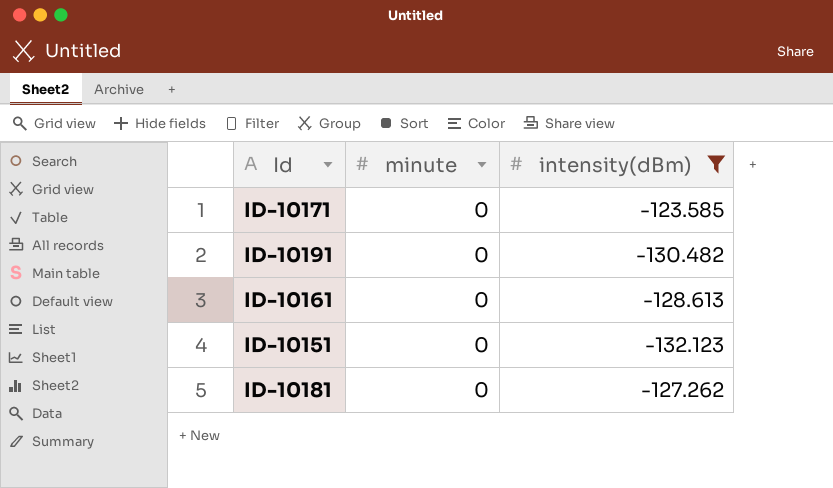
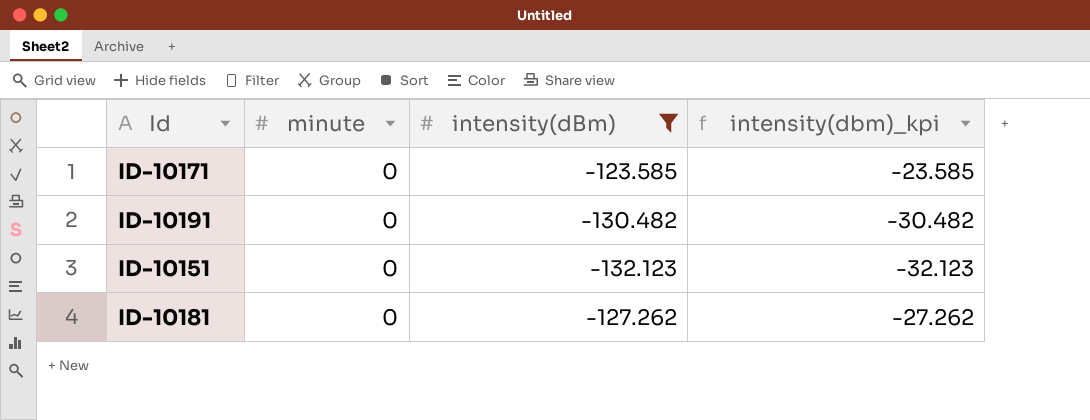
column intensity(dbm)_kpi | formula: none -> [intensity(dBm)] + 100
row ID-10161: 0 | -128.613 -> none

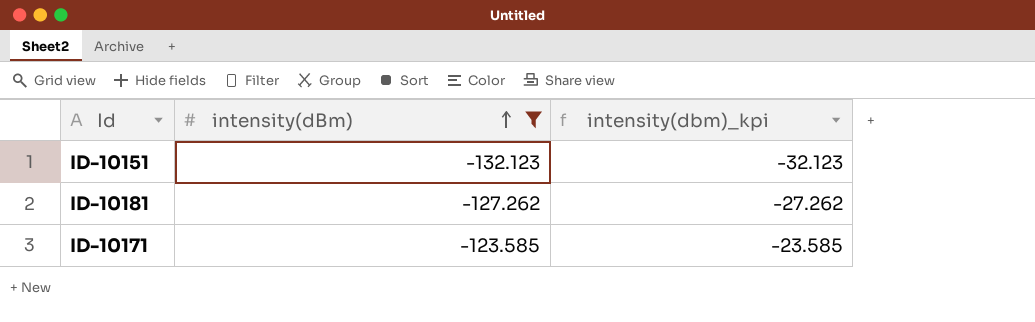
row order: none -> intensity(dBm) ascending
column minute | position: 2 -> none
row ID-10191: 0 | -130.482 | -30.482 -> none

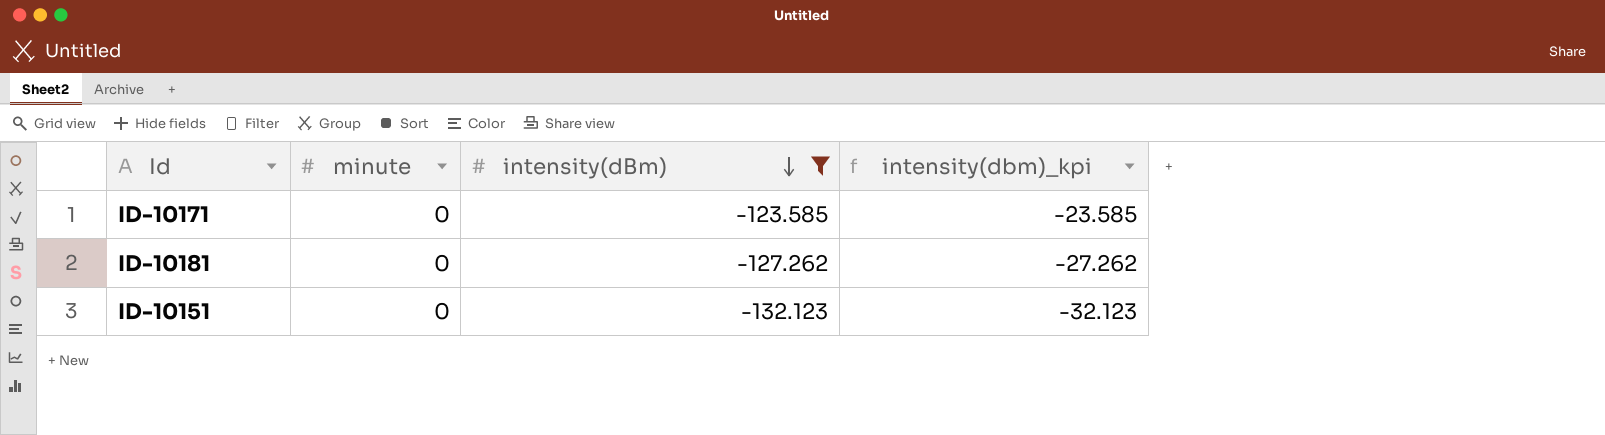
row order: intensity(dBm) ascending -> intensity(dBm) descending
column minute | position: none -> 2

